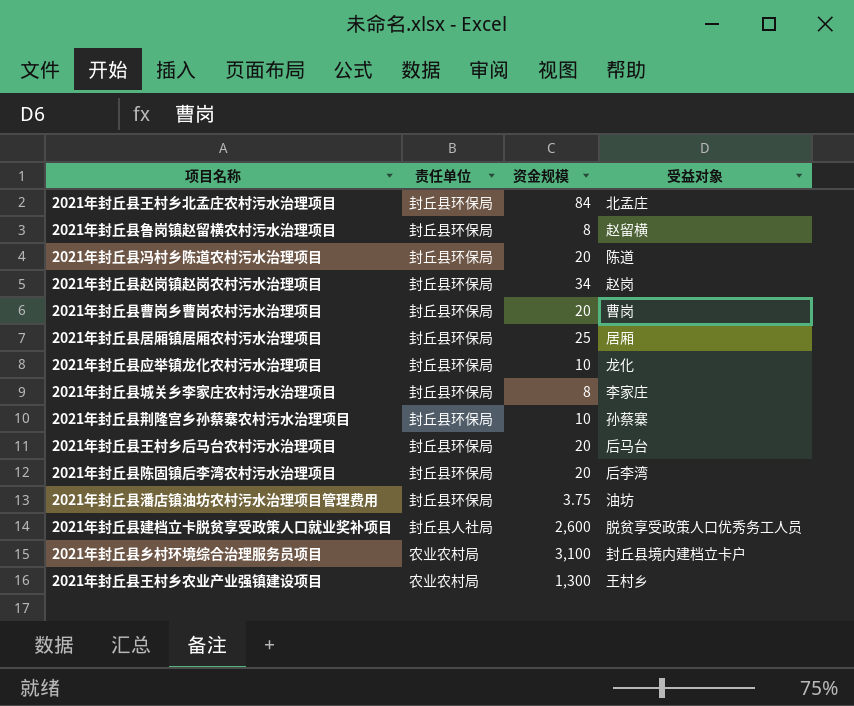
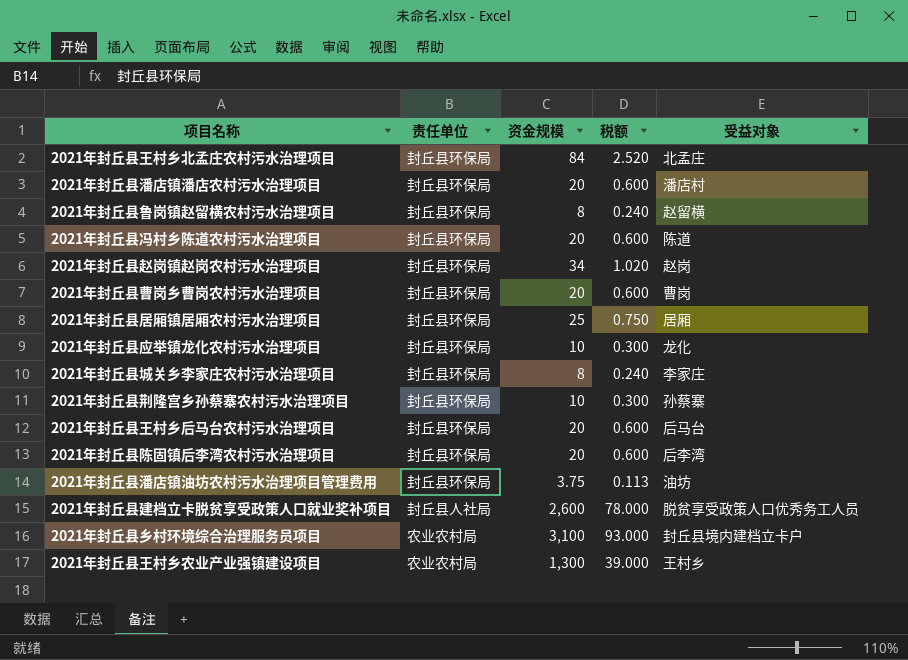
column 税额 | formula: none -> [资金规模] * 0.03
row 2021年封丘县潘店镇潘店农村污水治理项目: none -> 封丘县环保局 | 20 | 0.600 | 潘店村

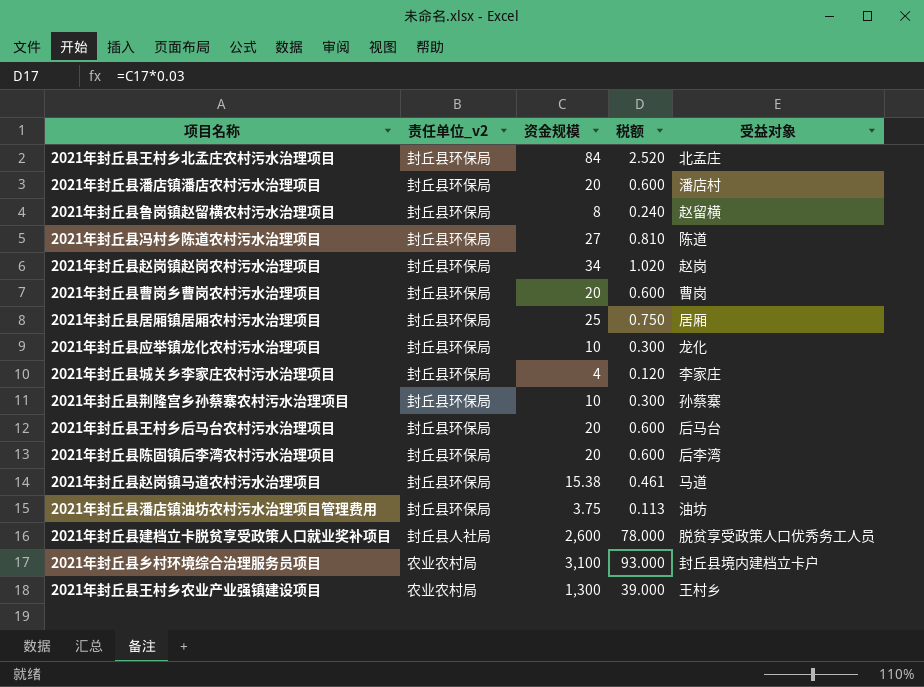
column name: 责任单位 -> 责任单位_v2
2021年封丘县冯村乡陈道农村污水治理项目 | 资金规模: 20 -> 27
2021年封丘县冯村乡陈道农村污水治理项目 | 税额: 0.600 -> 0.810
2021年封丘县城关乡李家庄农村污水治理项目 | 资金规模: 8 -> 4
2021年封丘县城关乡李家庄农村污水治理项目 | 税额: 0.240 -> 0.120
row 2021年封丘县赵岗镇马道农村污水治理项目: none -> 封丘县环保局 | 15.38 | 0.461 | 马道

